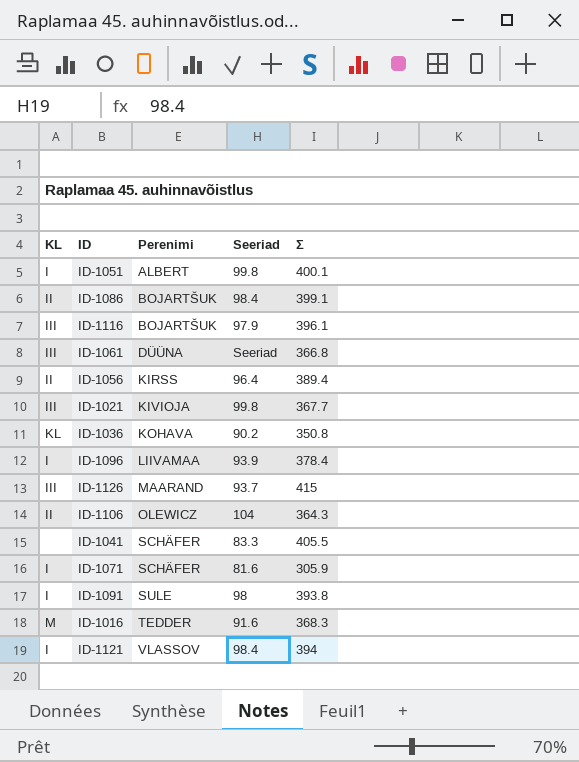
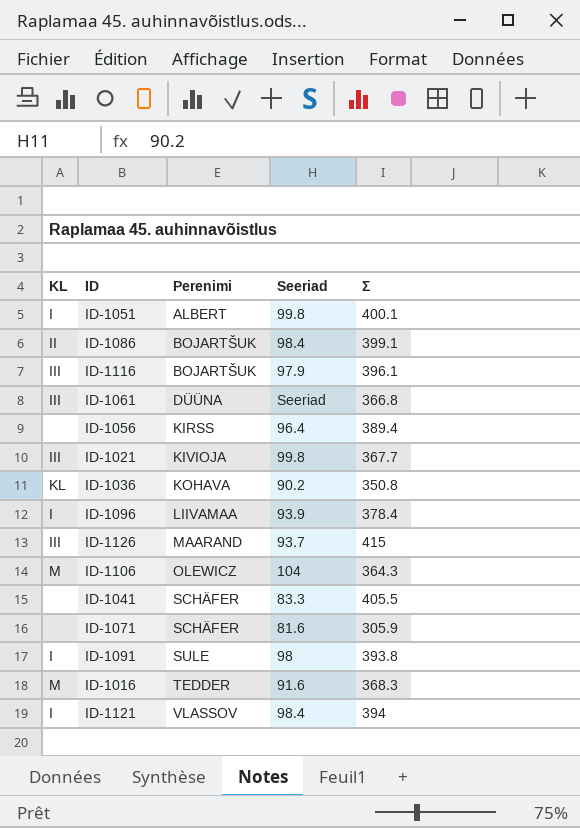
ID-1056 | KL: II -> none
ID-1106 | KL: II -> M
ID-1071 | KL: I -> none

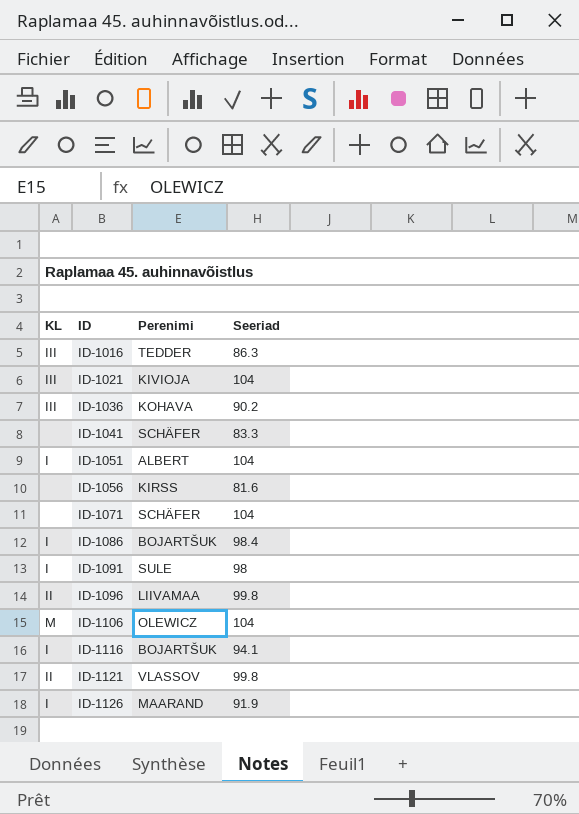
row order: Perenimi ascending -> ID ascending
column Σ | position: 5 -> none
row ID-1061: III | DÜÜNA | Seeriad | 366.8 -> none
ID-1016 | KL: M -> III
ID-1016 | Seeriad: 91.6 -> 86.3
ID-1021 | Seeriad: 99.8 -> 104
ID-1036 | KL: KL -> III
ID-1051 | Seeriad: 99.8 -> 104
ID-1056 | Seeriad: 96.4 -> 81.6
ID-1071 | Seeriad: 81.6 -> 104
ID-1086 | KL: II -> I
ID-1096 | KL: I -> II
ID-1096 | Seeriad: 93.9 -> 99.8
ID-1116 | KL: III -> I
ID-1116 | Seeriad: 97.9 -> 94.1
ID-1121 | KL: I -> II
ID-1121 | Seeriad: 98.4 -> 99.8
ID-1126 | KL: III -> I
ID-1126 | Seeriad: 93.7 -> 91.9

